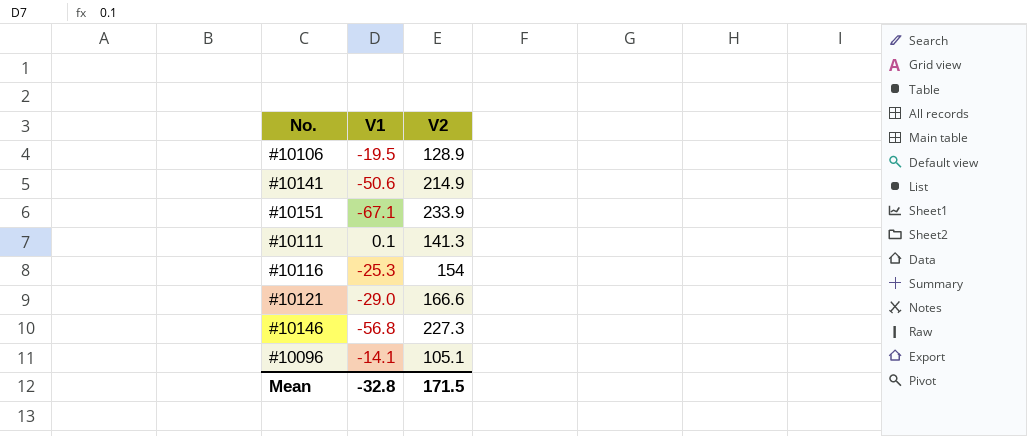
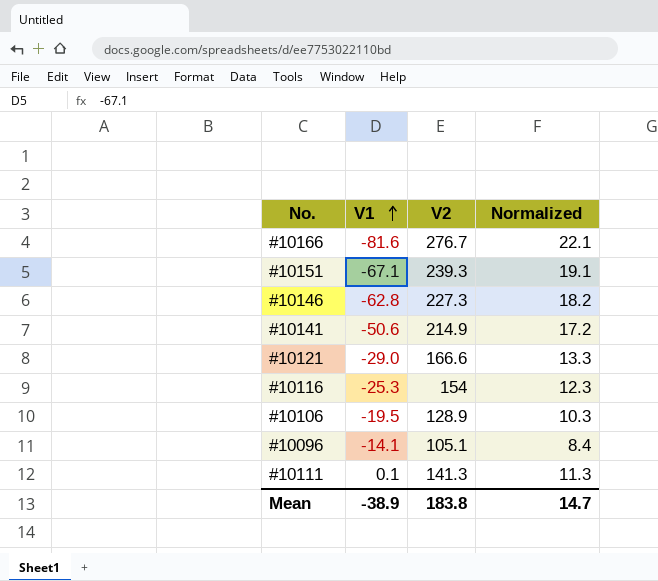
row order: none -> V1 ascending
column Normalized | formula: none -> [V2] * 0.08
row #10166: none -> -81.6 | 276.7 | 22.1
#10151 | V2: 233.9 -> 239.3
#10146 | V1: -56.8 -> -62.8
Mean | V1: -32.8 -> -38.9
Mean | V2: 171.5 -> 183.8

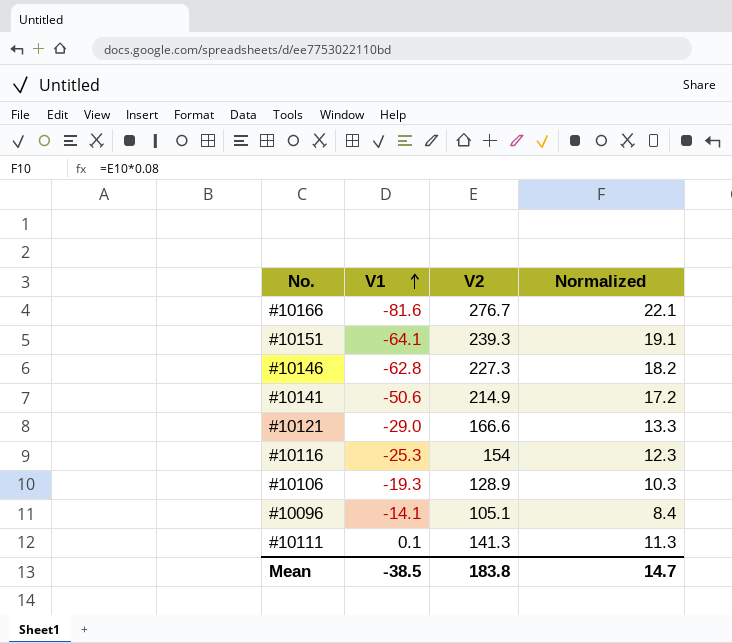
#10151 | V1: -67.1 -> -64.1
#10106 | V1: -19.5 -> -19.3
Mean | V1: -38.9 -> -38.5

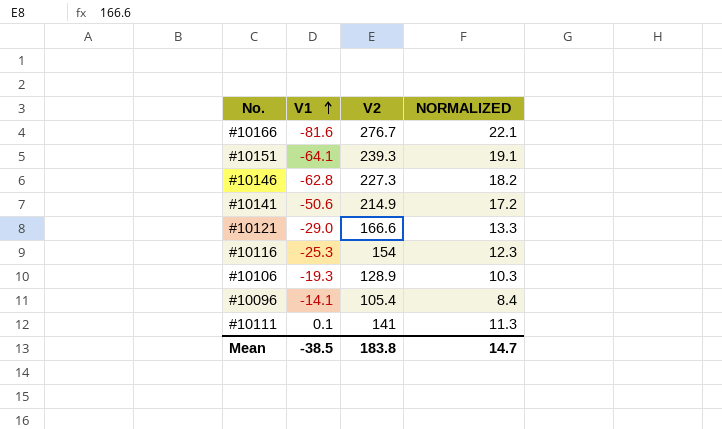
column name: Normalized -> NORMALIZED
#10096 | V2: 105.1 -> 105.4
#10111 | V2: 141.3 -> 141

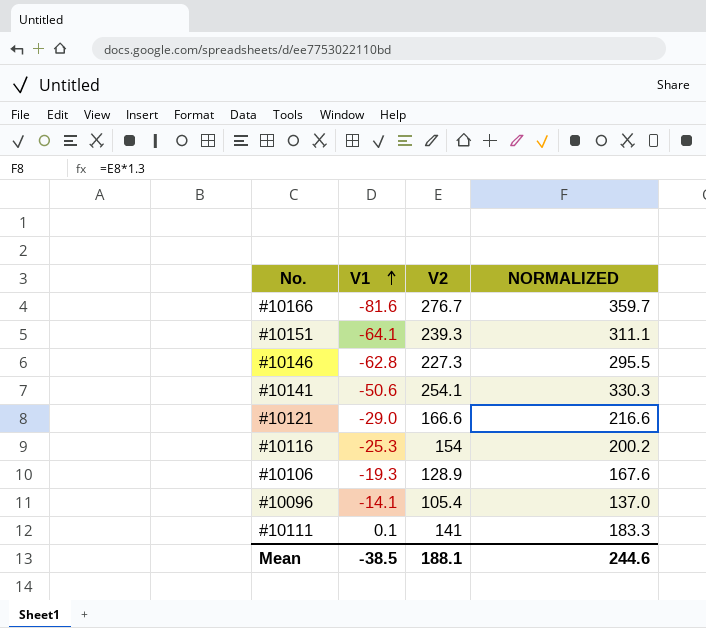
column NORMALIZED | formula: [V2] * 0.08 -> [V2] * 1.3
#10141 | V2: 214.9 -> 254.1
Mean | V2: 183.8 -> 188.1
Mean | NORMALIZED: 14.7 -> 244.6

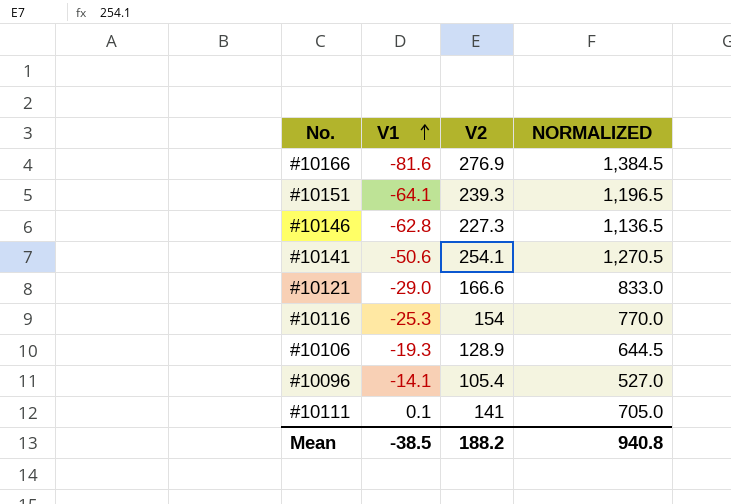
column NORMALIZED | formula: [V2] * 1.3 -> [V2] * 5
#10166 | V2: 276.7 -> 276.9
Mean | V2: 188.1 -> 188.2
Mean | NORMALIZED: 244.6 -> 940.8

